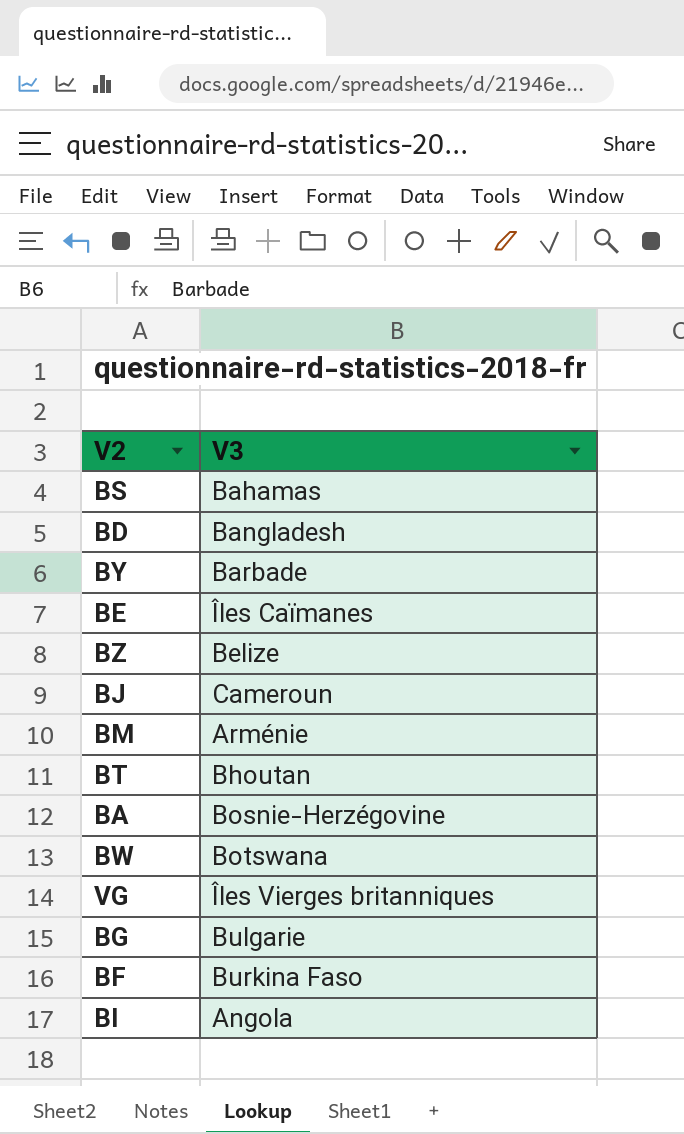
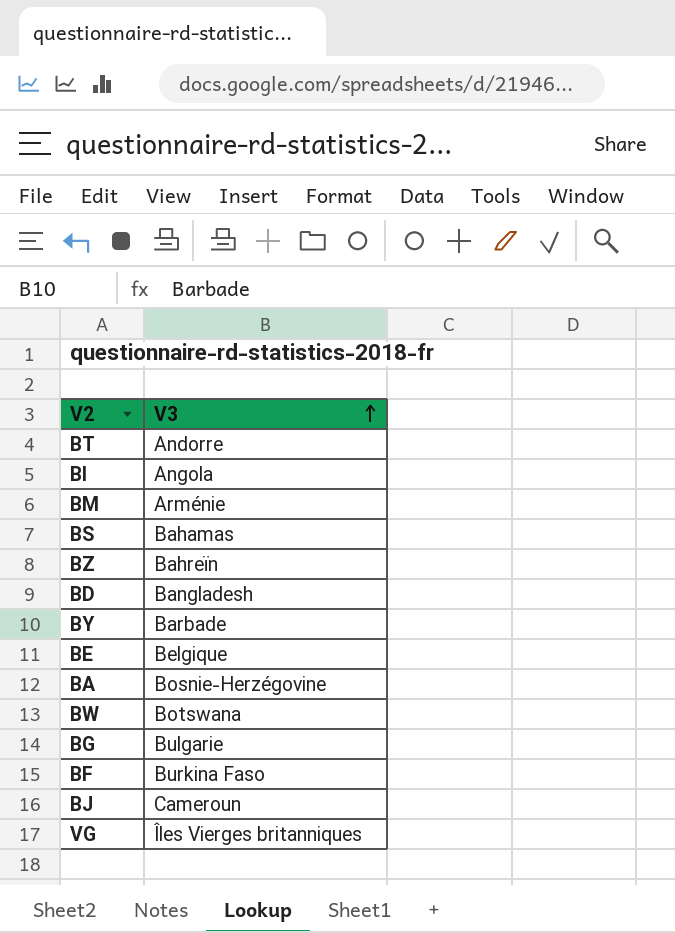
row order: none -> V3 ascending
BT | V3: Bhoutan -> Andorre
BZ | V3: Belize -> Bahreïn
BE | V3: Îles Caïmanes -> Belgique

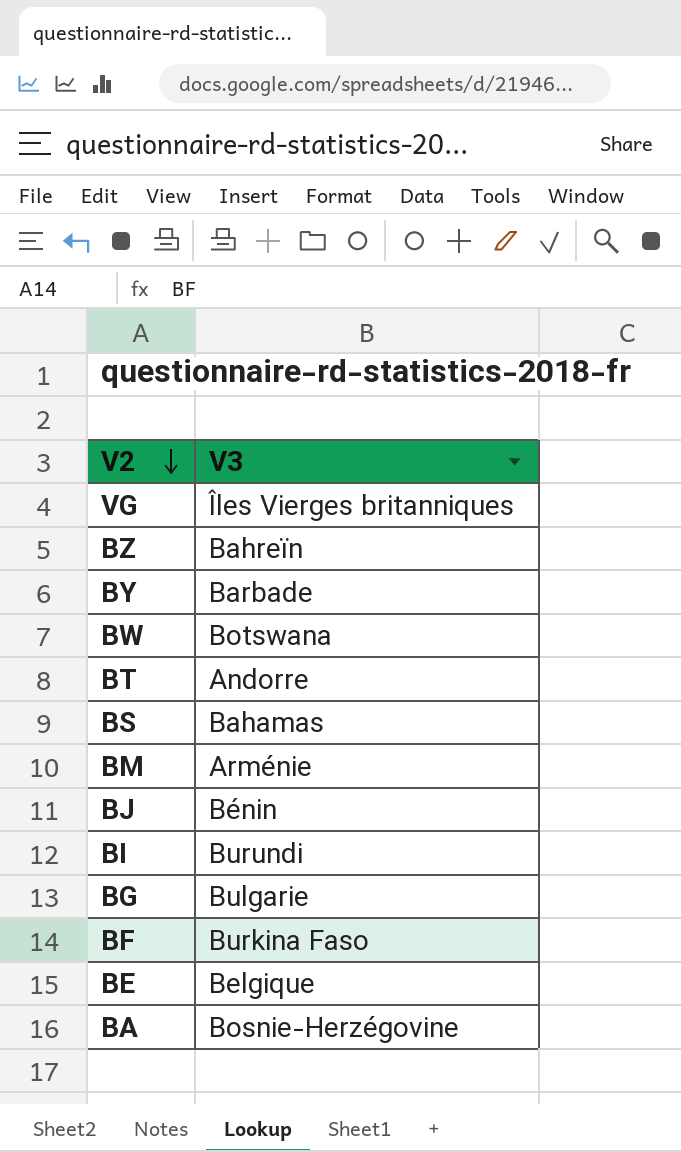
row order: V3 ascending -> V2 descending
row BD: Bangladesh -> none
BJ | V3: Cameroun -> Bénin
BI | V3: Angola -> Burundi

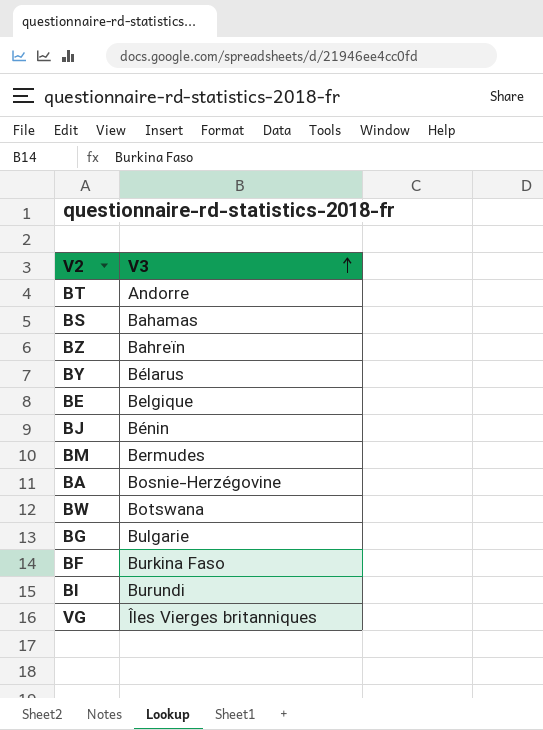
row order: V2 descending -> V3 ascending
BY | V3: Barbade -> Bélarus
BM | V3: Arménie -> Bermudes

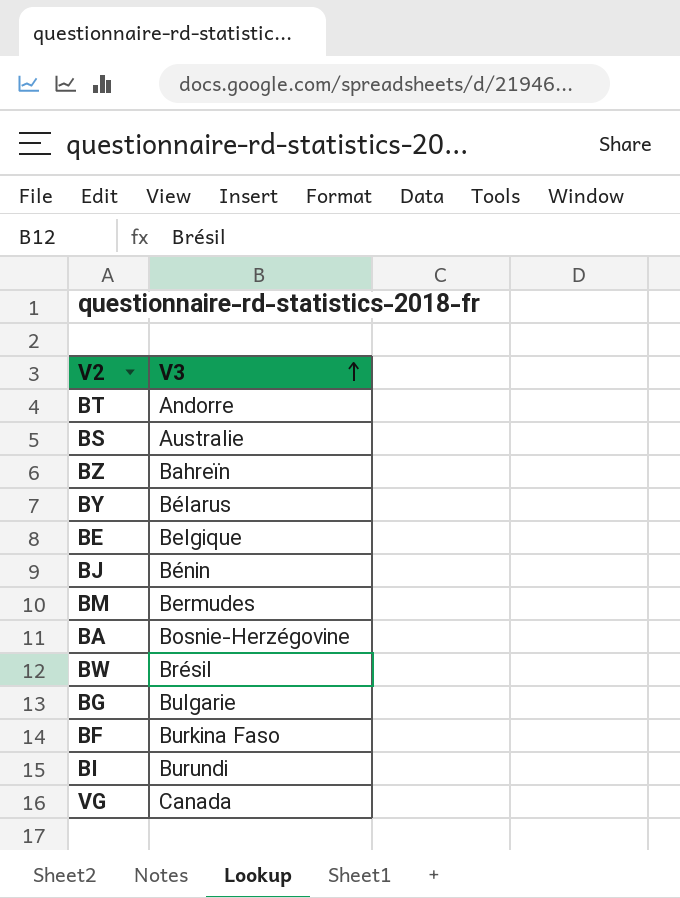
BS | V3: Bahamas -> Australie
BW | V3: Botswana -> Brésil
VG | V3: Îles Vierges britanniques -> Canada

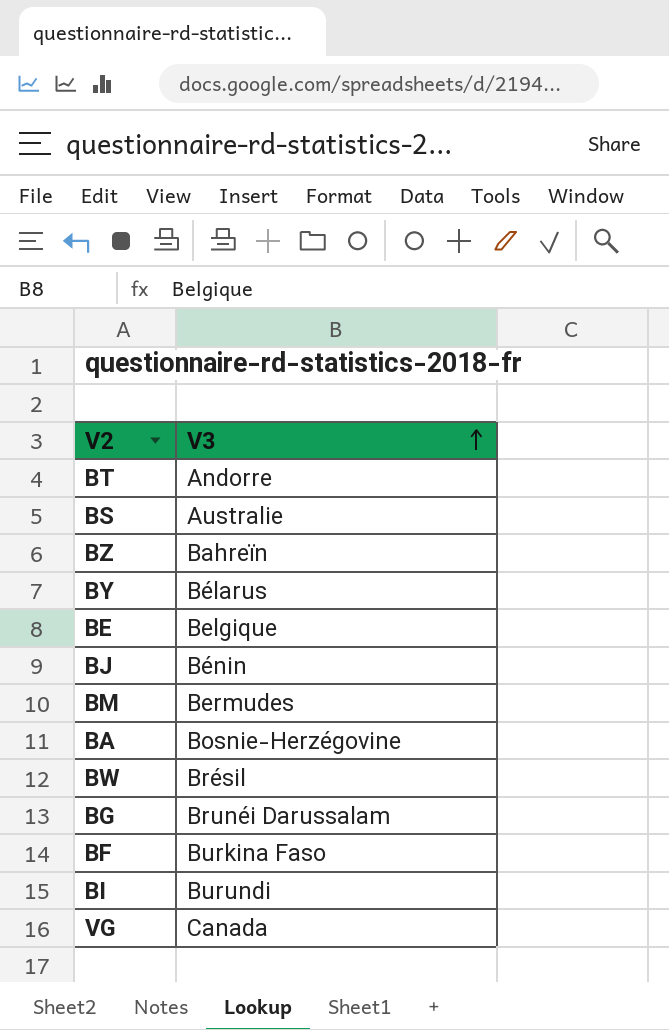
BG | V3: Bulgarie -> Brunéi Darussalam

